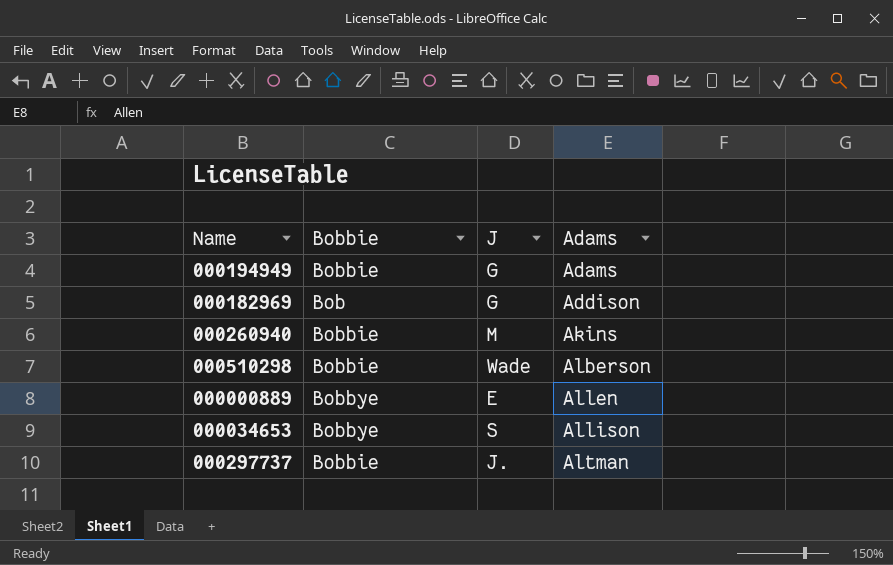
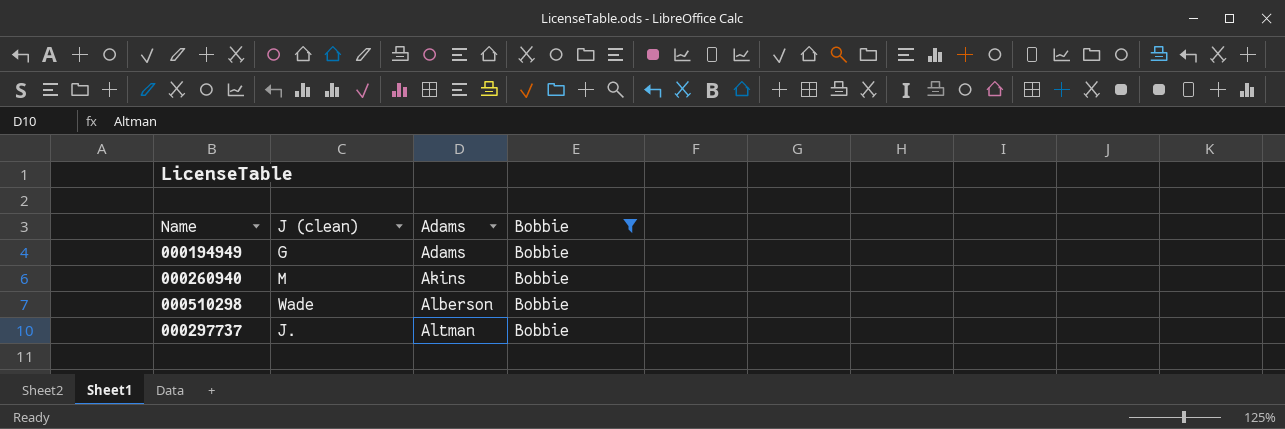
filter: none -> Bobbie = Bobbie
column name: J -> J (clean)
column Bobbie | position: 2 -> 4

